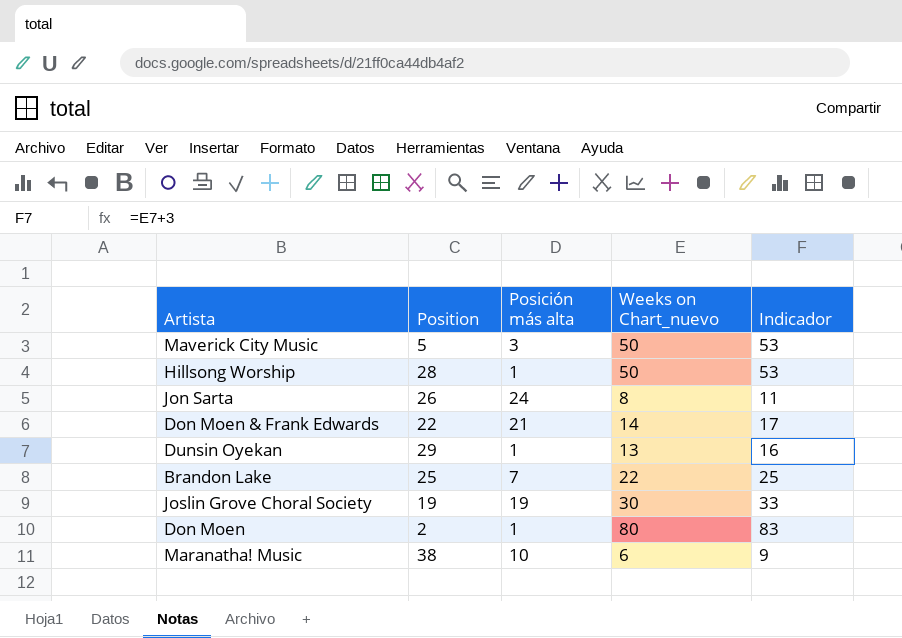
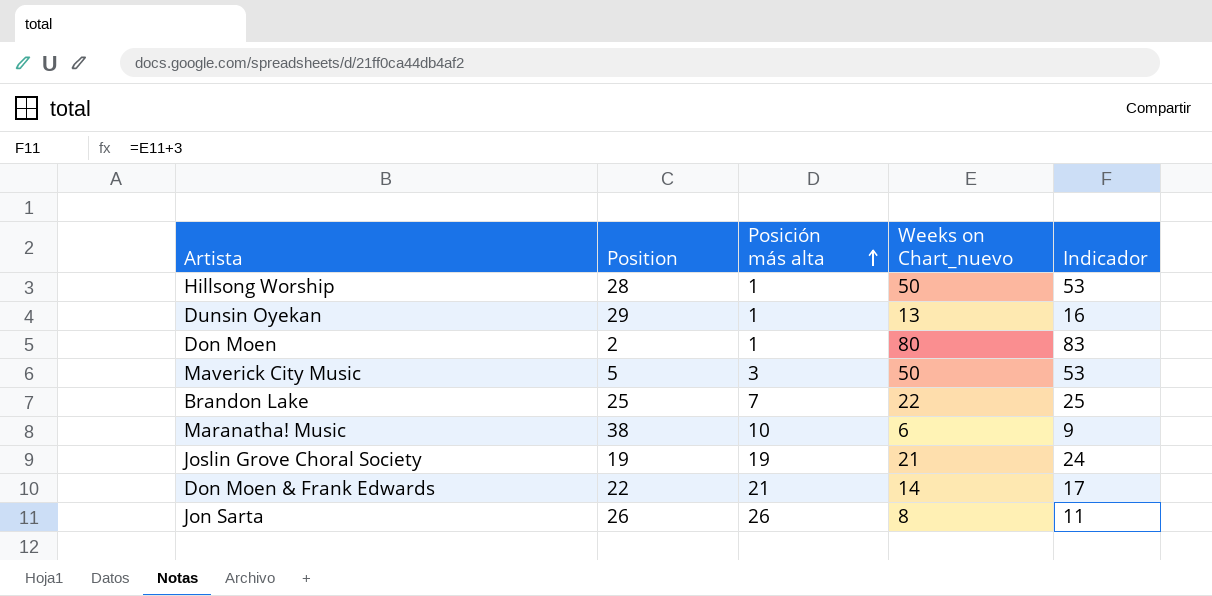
row order: none -> Posición más alta ascending
Joslin Grove Choral Society | Weeks on Chart_nuevo: 30 -> 21
Joslin Grove Choral Society | Indicador: 33 -> 24
Jon Sarta | Posición más alta: 24 -> 26

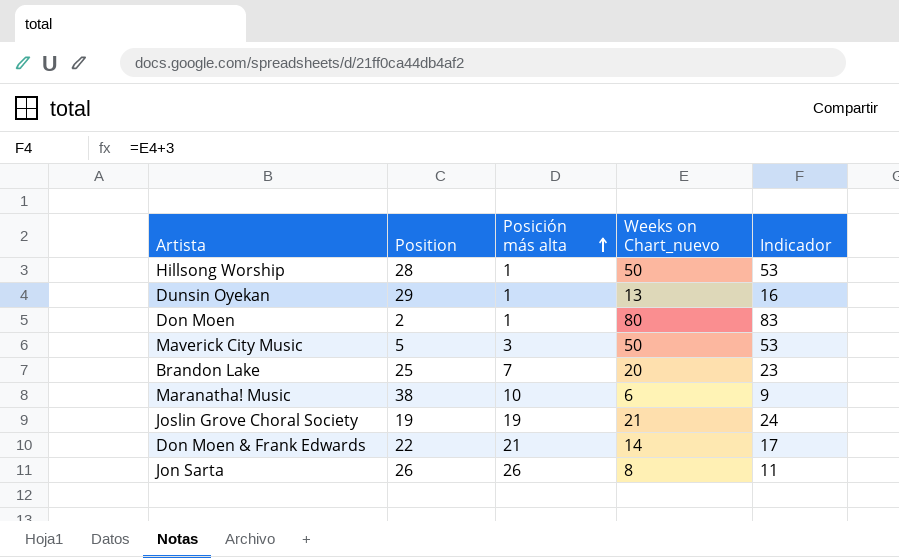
Brandon Lake | Weeks on Chart_nuevo: 22 -> 20
Brandon Lake | Indicador: 25 -> 23

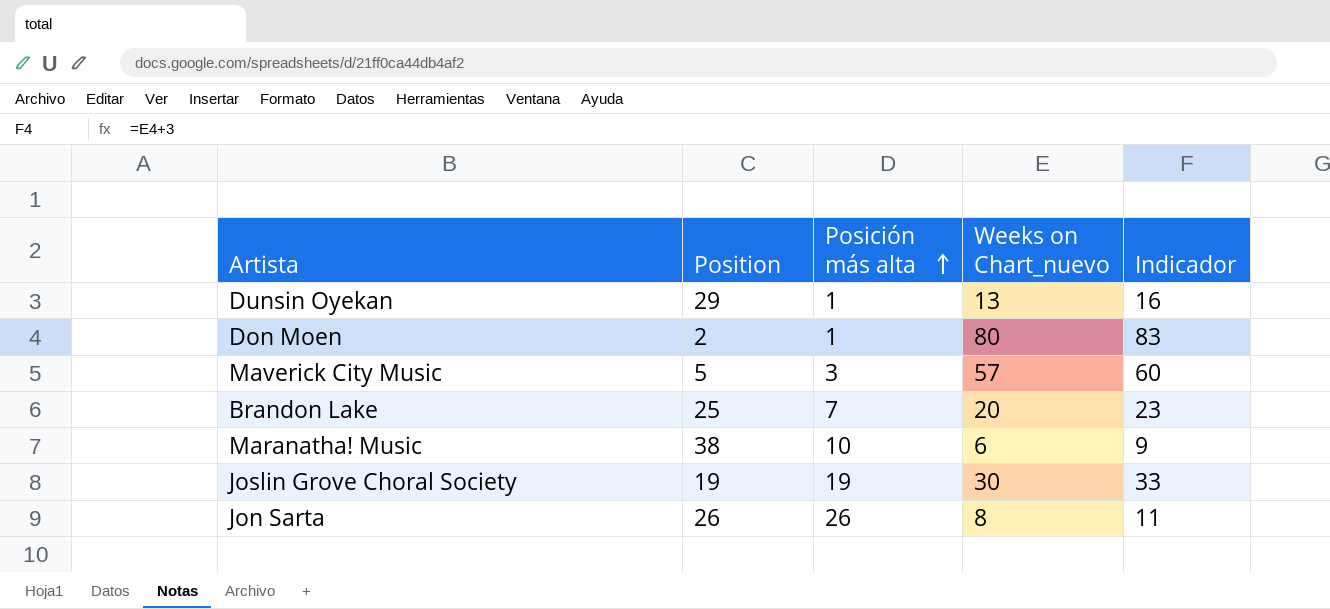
row Hillsong Worship: 28 | 1 | 50 | 53 -> none
row Don Moen & Frank Edwards: 22 | 21 | 14 | 17 -> none
Maverick City Music | Weeks on Chart_nuevo: 50 -> 57
Maverick City Music | Indicador: 53 -> 60
Joslin Grove Choral Society | Weeks on Chart_nuevo: 21 -> 30
Joslin Grove Choral Society | Indicador: 24 -> 33

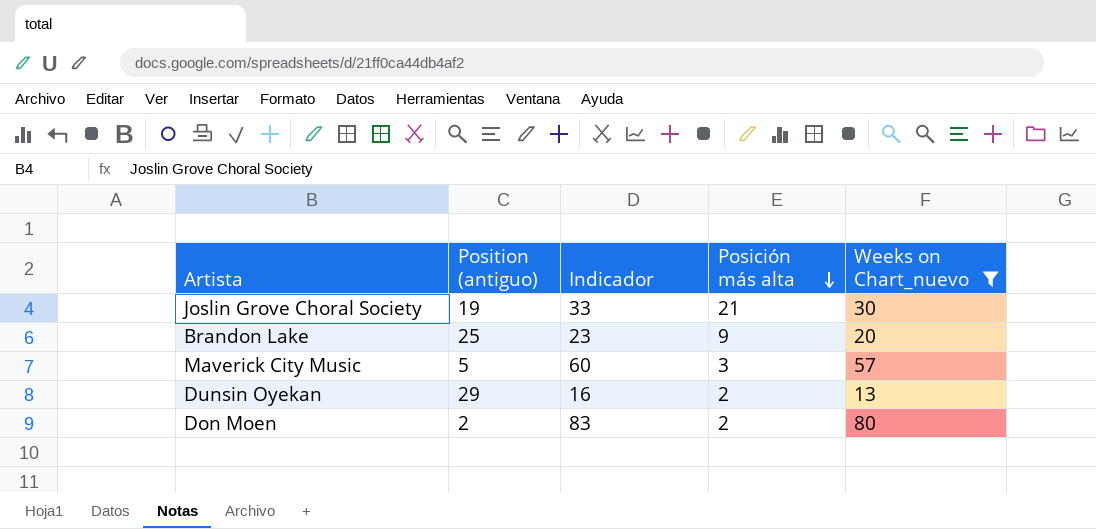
filter: none -> Weeks on Chart_nuevo >= 13
row order: Posición más alta ascending -> Posición más alta descending
column name: Position -> Position (antiguo)
column Indicador | position: 5 -> 3
Joslin Grove Choral Society | Posición más alta: 19 -> 21
Brandon Lake | Posición más alta: 7 -> 9
Dunsin Oyekan | Posición más alta: 1 -> 2
Don Moen | Posición más alta: 1 -> 2

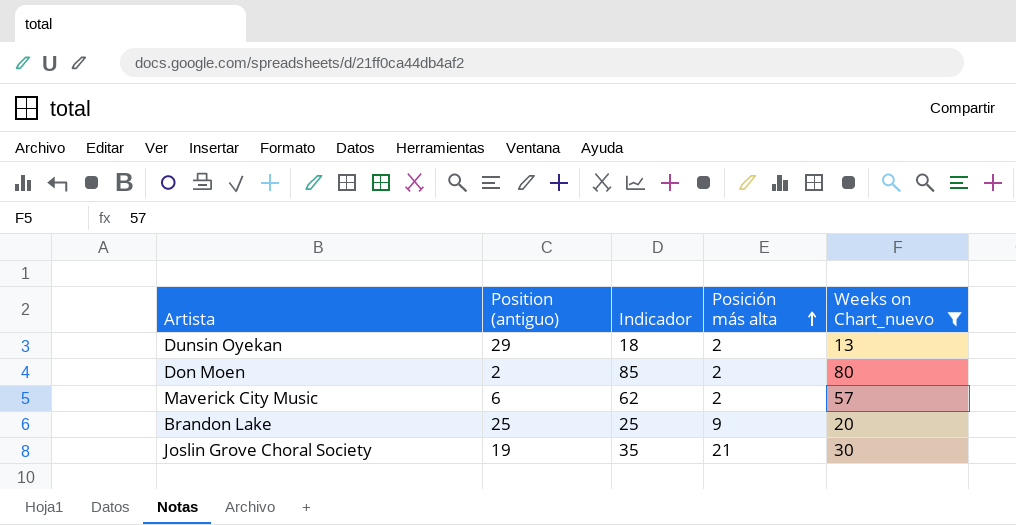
row order: Posición más alta descending -> Posición más alta ascending
column Indicador | formula: [Weeks on Chart_nuevo] + 3 -> [Weeks on Chart_nuevo] + 5
Maverick City Music | Position (antiguo): 5 -> 6
Maverick City Music | Posición más alta: 3 -> 2

